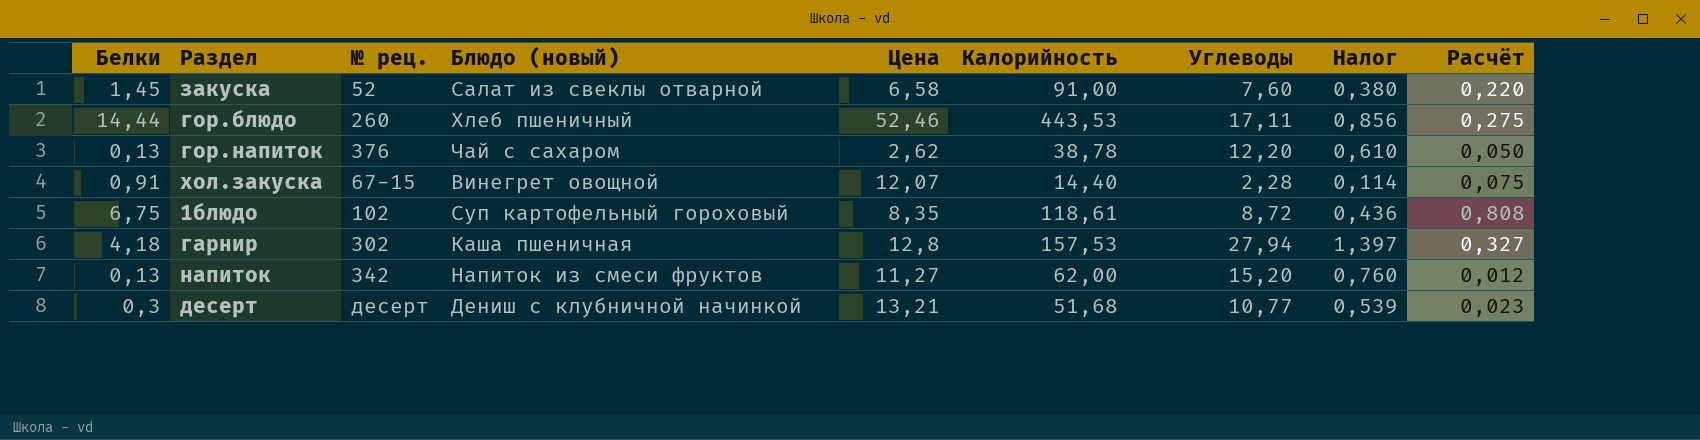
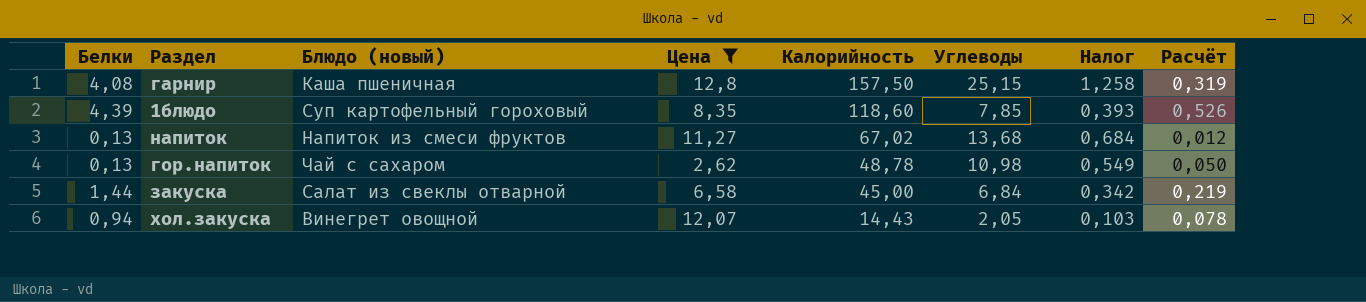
filter: none -> Цена <= 12,8
row order: none -> Калорийность descending
column № рец. | position: 3 -> none
гарнир | Белки: 4,18 -> 4,08
гарнир | Калорийность: 157,53 -> 157,50
гарнир | Углеводы: 27,94 -> 25,15
гарнир | Налог: 1,397 -> 1,258
гарнир | Расчёт: 0,327 -> 0,319
1блюдо | Белки: 6,75 -> 4,39
1блюдо | Калорийность: 118,61 -> 118,60
1блюдо | Углеводы: 8,72 -> 7,85
1блюдо | Налог: 0,436 -> 0,393
1блюдо | Расчёт: 0,808 -> 0,526
напиток | Калорийность: 62,00 -> 67,02
напиток | Углеводы: 15,20 -> 13,68
напиток | Налог: 0,760 -> 0,684
гор.напиток | Калорийность: 38,78 -> 48,78
гор.напиток | Углеводы: 12,20 -> 10,98
гор.напиток | Налог: 0,610 -> 0,549
закуска | Белки: 1,45 -> 1,44
закуска | Калорийность: 91,00 -> 45,00
закуска | Углеводы: 7,60 -> 6,84
закуска | Налог: 0,380 -> 0,342
закуска | Расчёт: 0,220 -> 0,219
хол.закуска | Белки: 0,91 -> 0,94
хол.закуска | Калорийность: 14,40 -> 14,43
хол.закуска | Углеводы: 2,28 -> 2,05
хол.закуска | Налог: 0,114 -> 0,103
хол.закуска | Расчёт: 0,075 -> 0,078

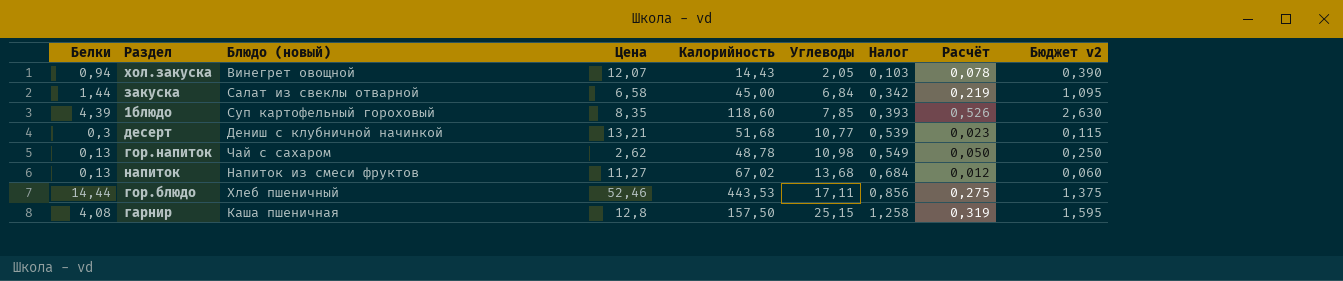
filter: Цена <= 12,8 -> none
row order: Калорийность descending -> Углеводы ascending
column Бюджет v2 | formula: none -> [Расчёт] * 5

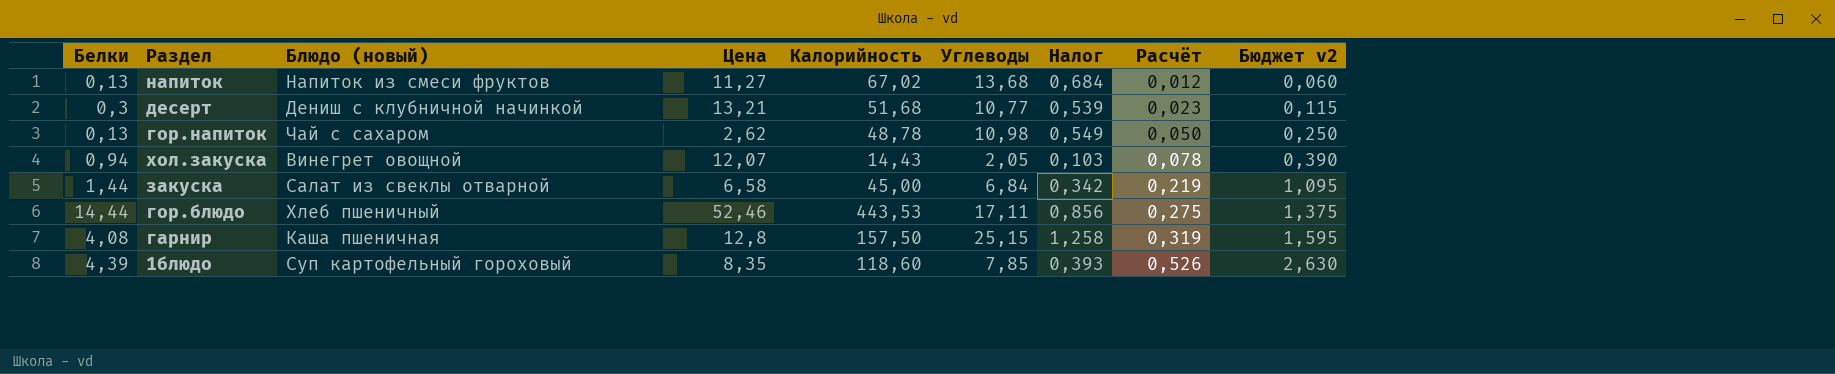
row order: Углеводы ascending -> Расчёт ascending

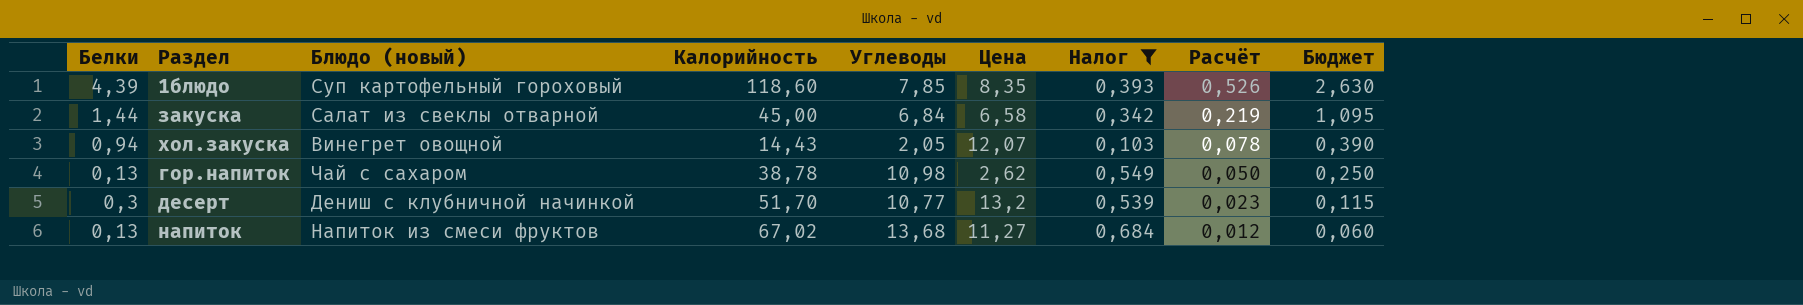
filter: none -> Налог <= 0,684
row order: Расчёт ascending -> Расчёт descending
column Цена | position: 4 -> 6
column name: Бюджет v2 -> Бюджет
гор.напиток | Калорийность: 48,78 -> 38,78
десерт | Калорийность: 51,68 -> 51,70
десерт | Цена: 13,21 -> 13,2

